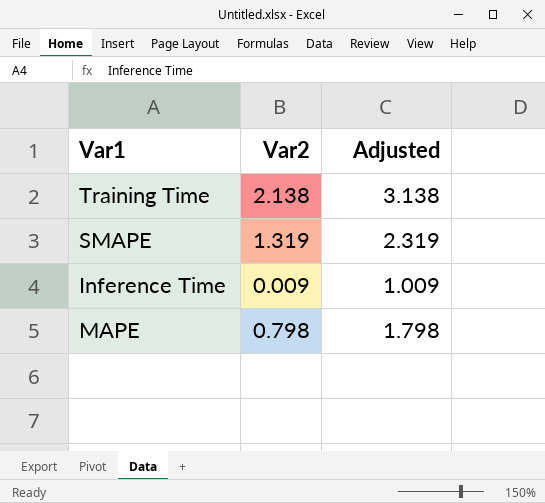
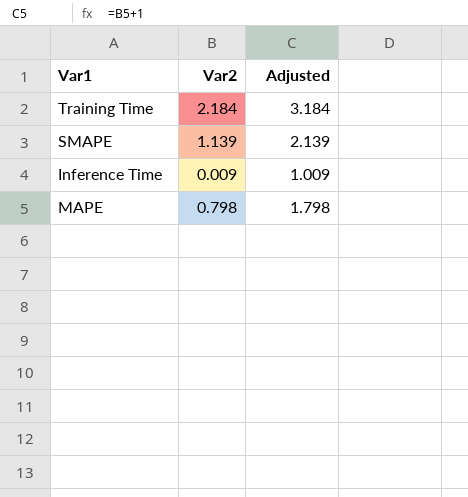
Training Time | Var2: 2.138 -> 2.184
Training Time | Adjusted: 3.138 -> 3.184
SMAPE | Var2: 1.319 -> 1.139
SMAPE | Adjusted: 2.319 -> 2.139

